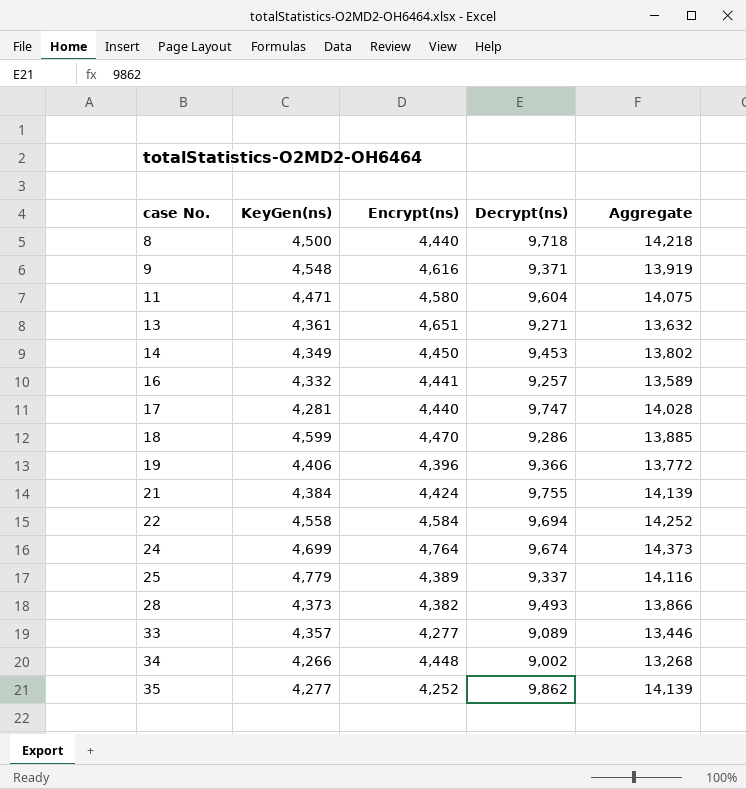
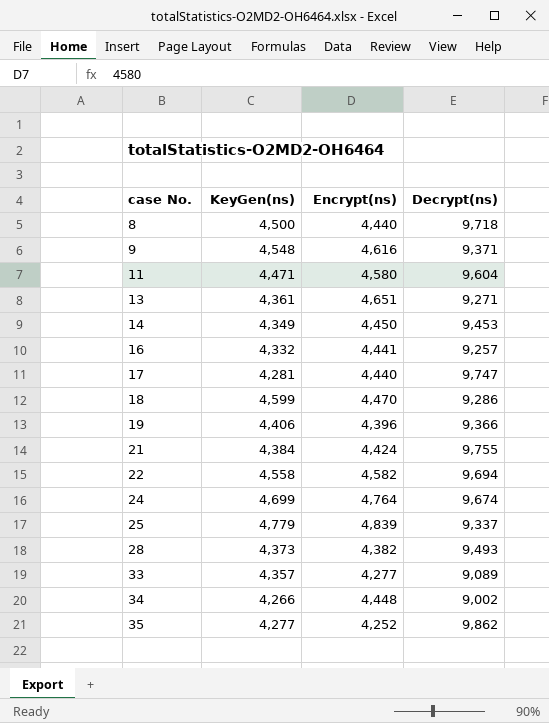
column Aggregate | formula: [KeyGen(ns)] + [Decrypt(ns)] -> none
22 | Encrypt(ns): 4,584 -> 4,582
25 | Encrypt(ns): 4,389 -> 4,839

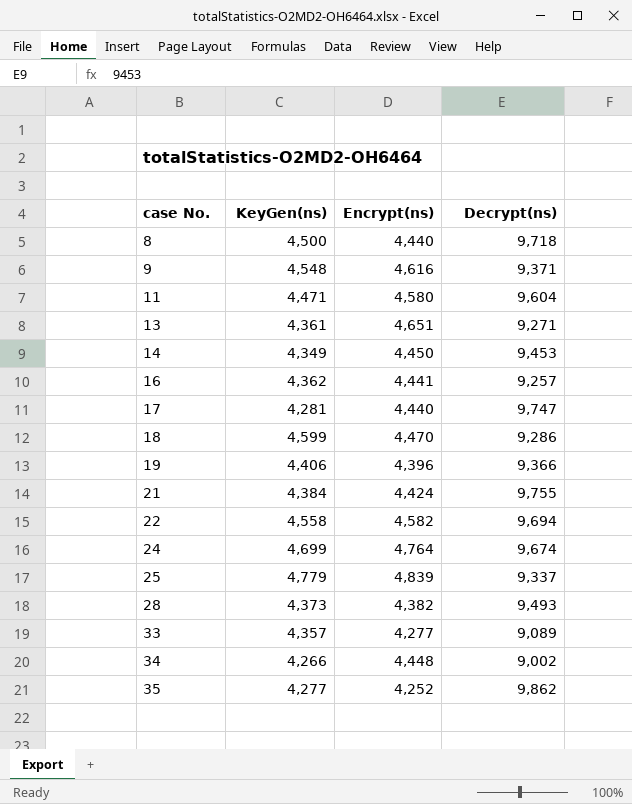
16 | KeyGen(ns): 4,332 -> 4,362

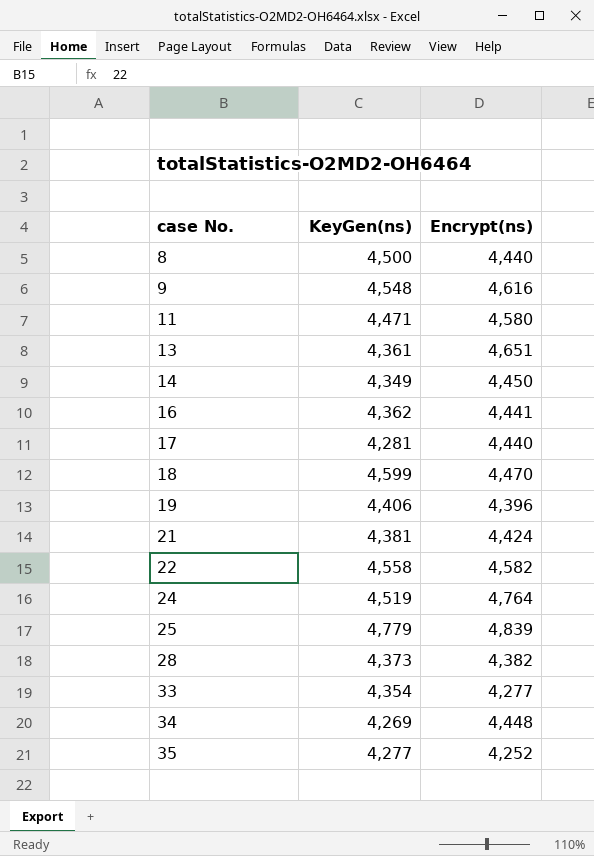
column Decrypt(ns) | position: 4 -> none
21 | KeyGen(ns): 4,384 -> 4,381
24 | KeyGen(ns): 4,699 -> 4,519
33 | KeyGen(ns): 4,357 -> 4,354
34 | KeyGen(ns): 4,266 -> 4,269

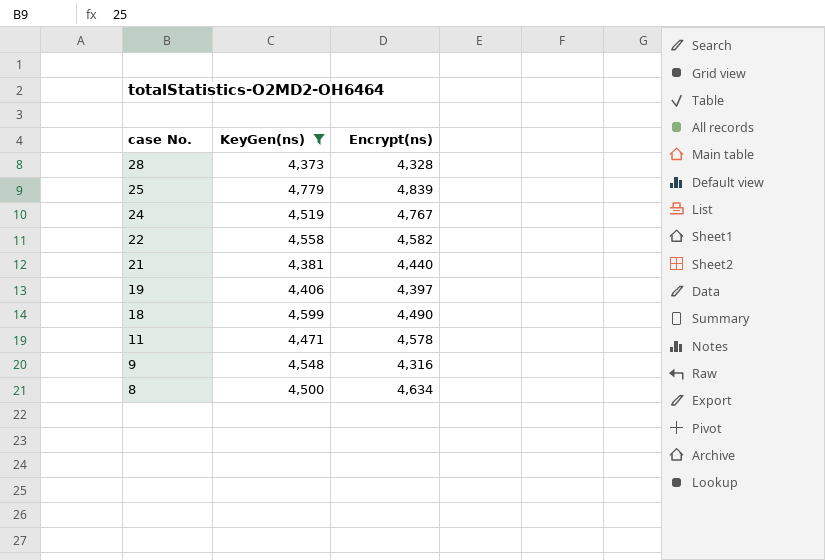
filter: none -> KeyGen(ns) >= 4,373
row order: case No. ascending -> case No. descending
28 | Encrypt(ns): 4,382 -> 4,328
24 | Encrypt(ns): 4,764 -> 4,767
21 | Encrypt(ns): 4,424 -> 4,440
19 | Encrypt(ns): 4,396 -> 4,397
18 | Encrypt(ns): 4,470 -> 4,490
11 | Encrypt(ns): 4,580 -> 4,578
9 | Encrypt(ns): 4,616 -> 4,316
8 | Encrypt(ns): 4,440 -> 4,634

